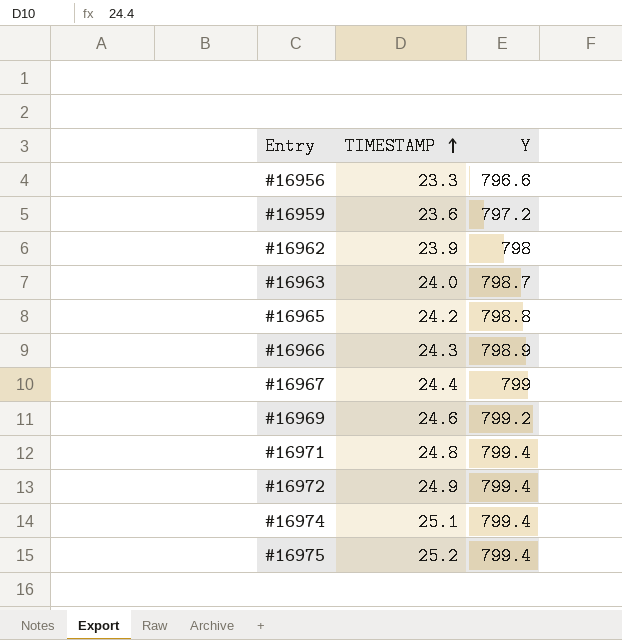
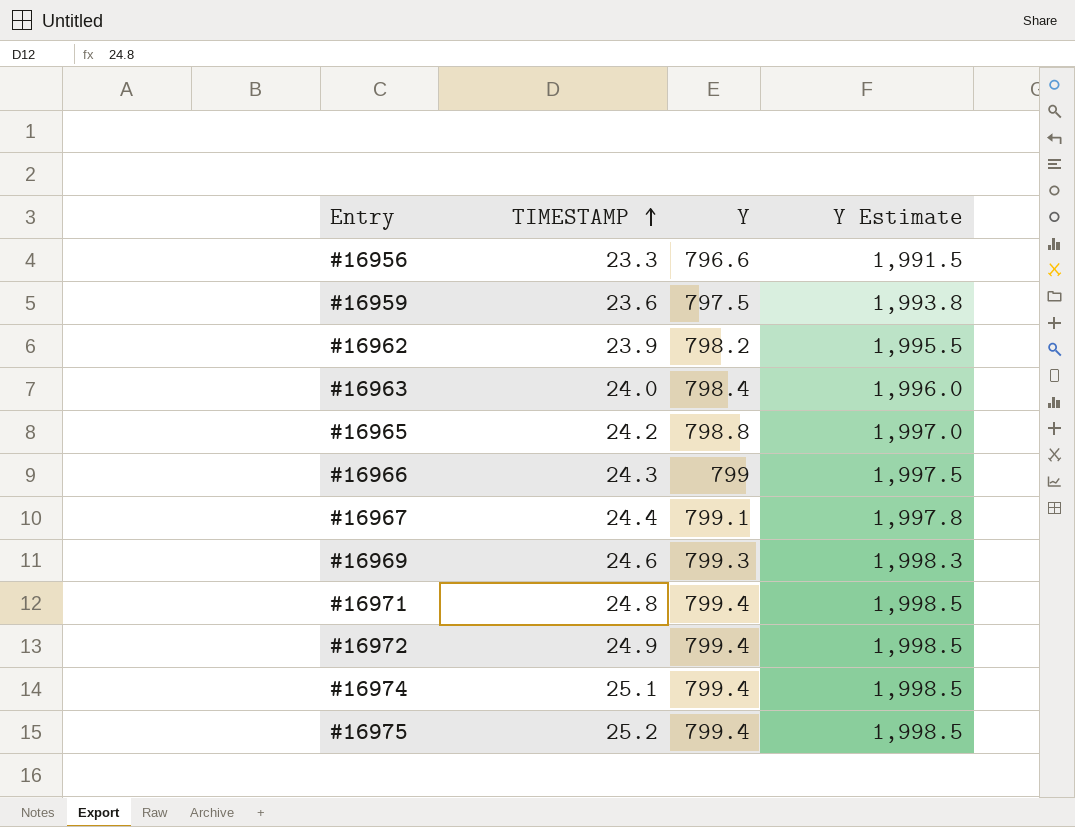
column Y Estimate | formula: none -> [Y] * 2.5
#16959 | Y: 797.2 -> 797.5
#16962 | Y: 798 -> 798.2
#16963 | Y: 798.7 -> 798.4
#16966 | Y: 798.9 -> 799
#16967 | Y: 799 -> 799.1
#16969 | Y: 799.2 -> 799.3

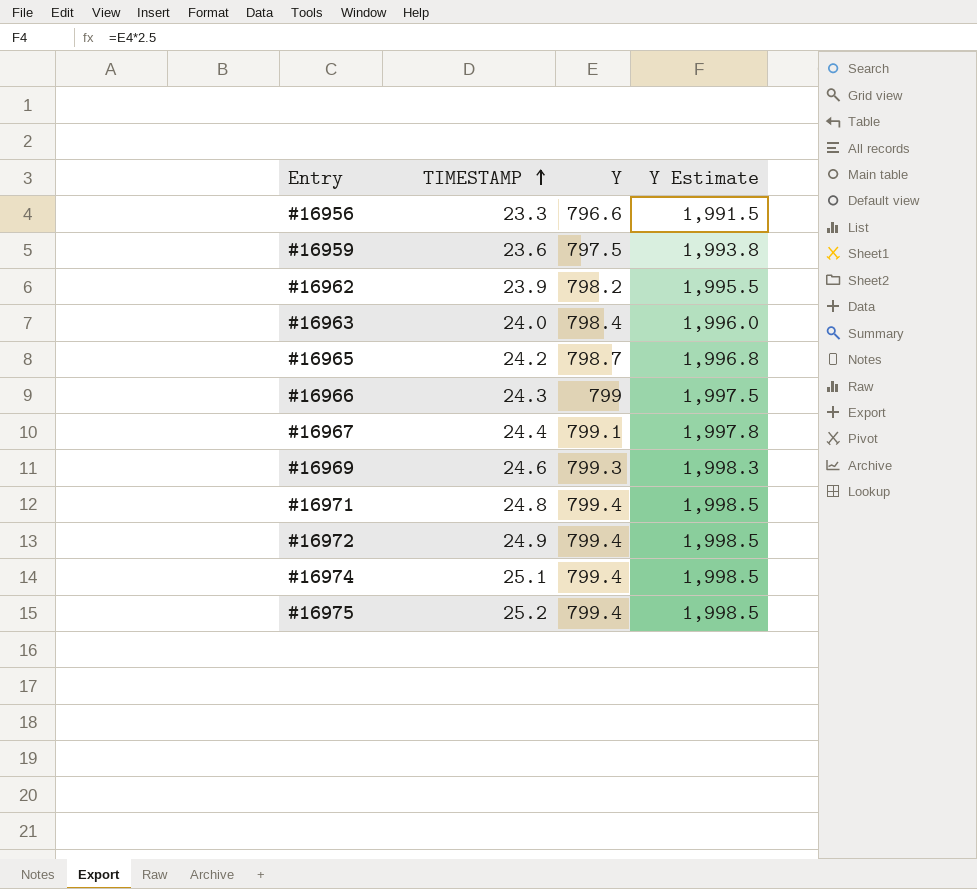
#16965 | Y: 798.8 -> 798.7
#16965 | Y Estimate: 1,997.0 -> 1,996.8

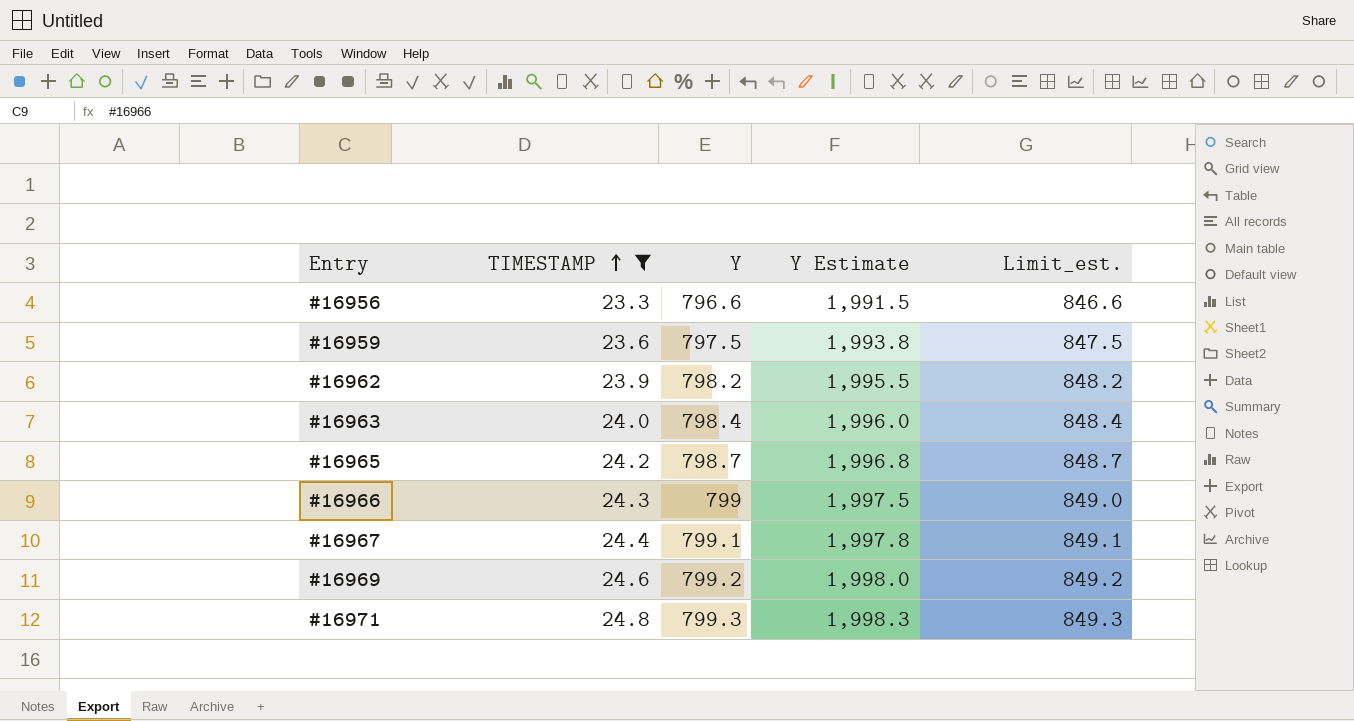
filter: none -> TIMESTAMP <= 24.8
column Limit_est. | formula: none -> [Y] + 50
#16969 | Y: 799.3 -> 799.2
#16969 | Y Estimate: 1,998.3 -> 1,998.0
#16971 | Y: 799.4 -> 799.3
#16971 | Y Estimate: 1,998.5 -> 1,998.3

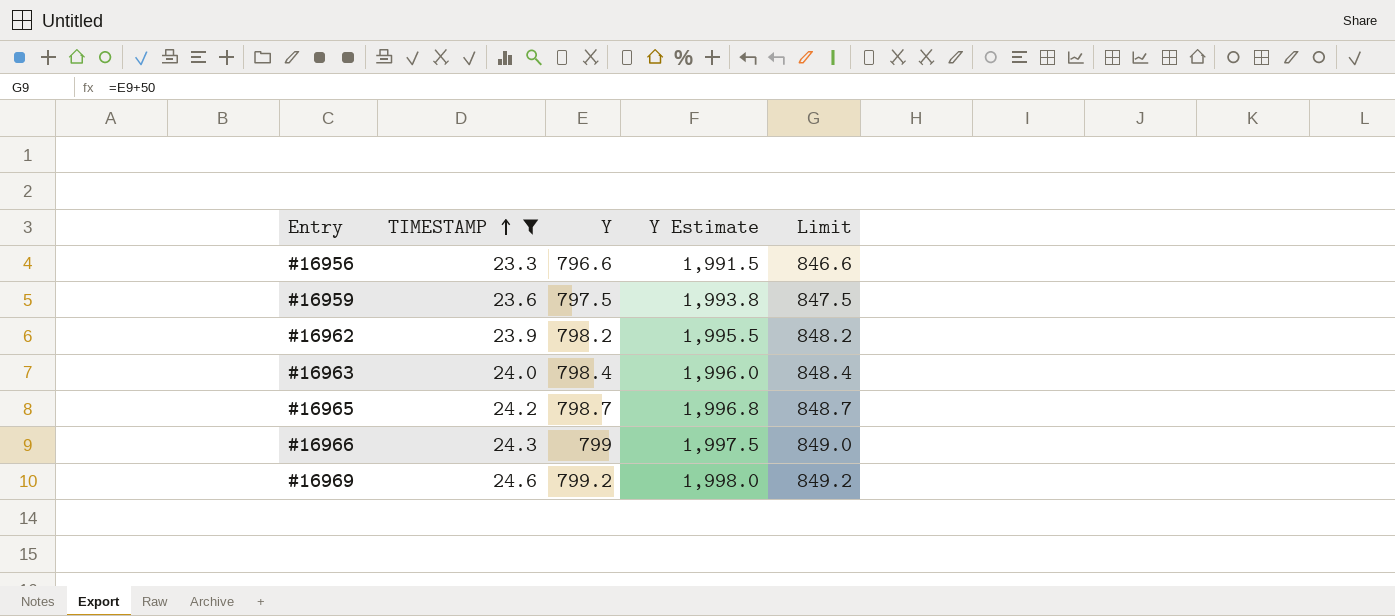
column name: Limit_est. -> Limit
row #16967: 24.4 | 799.1 | 1,997.8 | 849.1 -> none
row #16971: 24.8 | 799.3 | 1,998.3 | 849.3 -> none

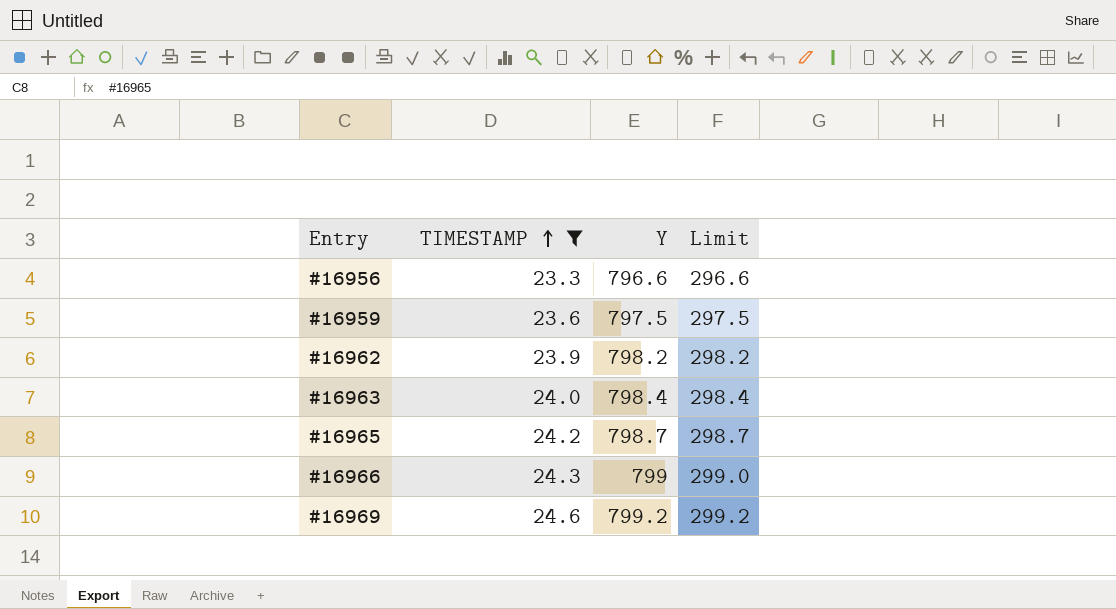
column Y Estimate | formula: [Y] * 2.5 -> none
column Limit | formula: [Y] + 50 -> [Y] - 500

